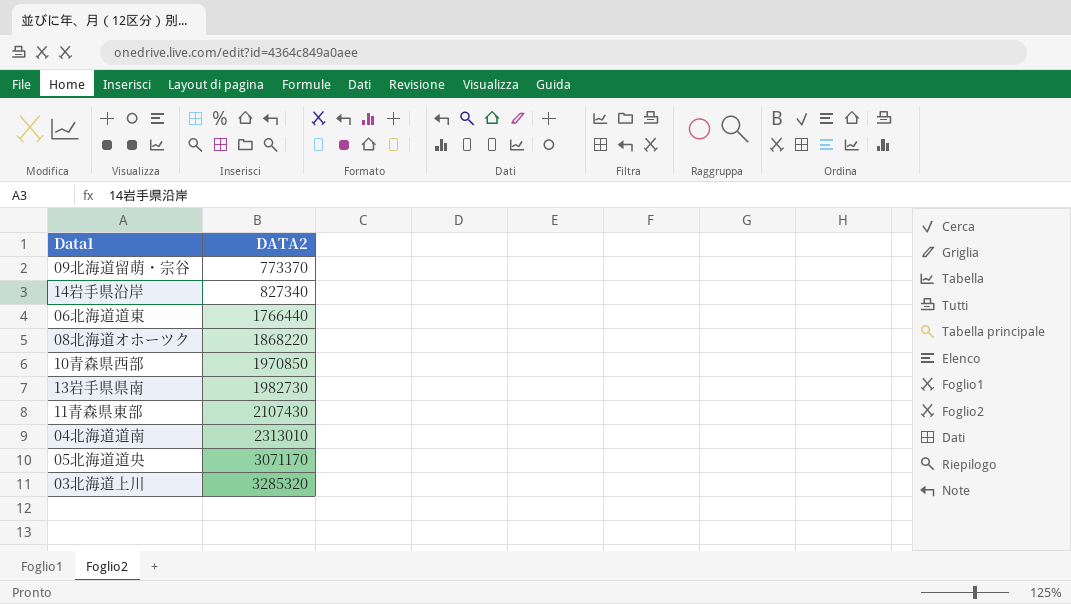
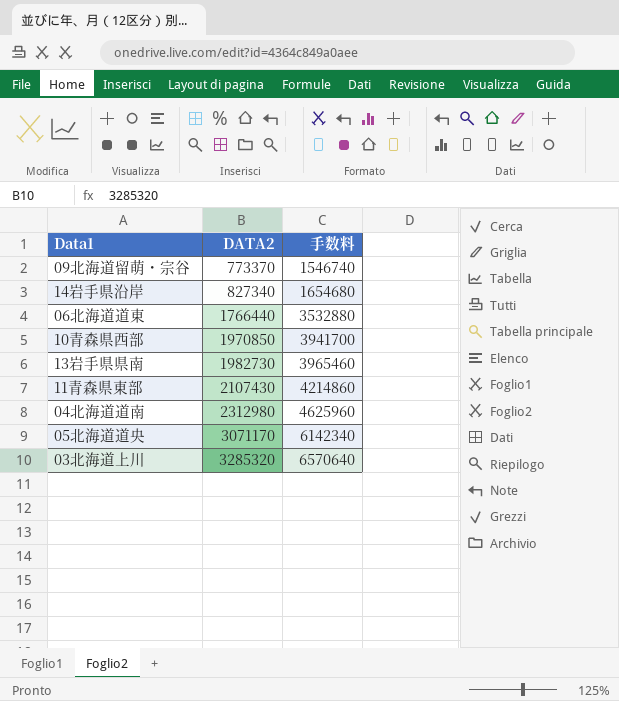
column 手数料 | formula: none -> [DATA2] * 2
row 08北海道オホーツク: 1868220 -> none
04北海道道南 | DATA2: 2313010 -> 2312980

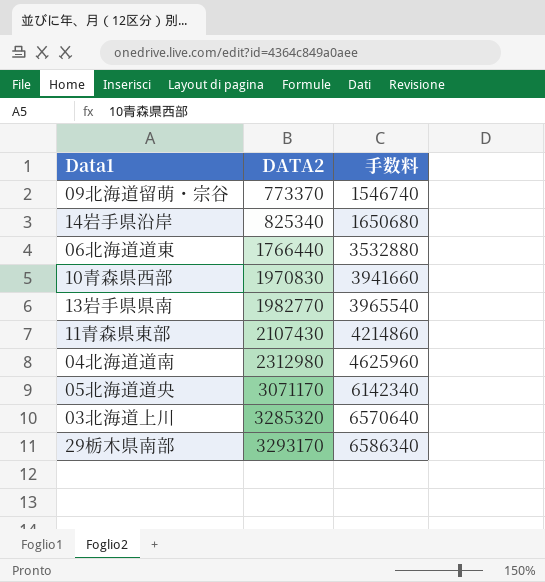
14岩手県沿岸 | DATA2: 827340 -> 825340
14岩手県沿岸 | 手数料: 1654680 -> 1650680
10青森県西部 | DATA2: 1970850 -> 1970830
10青森県西部 | 手数料: 3941700 -> 3941660
13岩手県県南 | DATA2: 1982730 -> 1982770
13岩手県県南 | 手数料: 3965460 -> 3965540
row 29栃木県南部: none -> 3293170 | 6586340

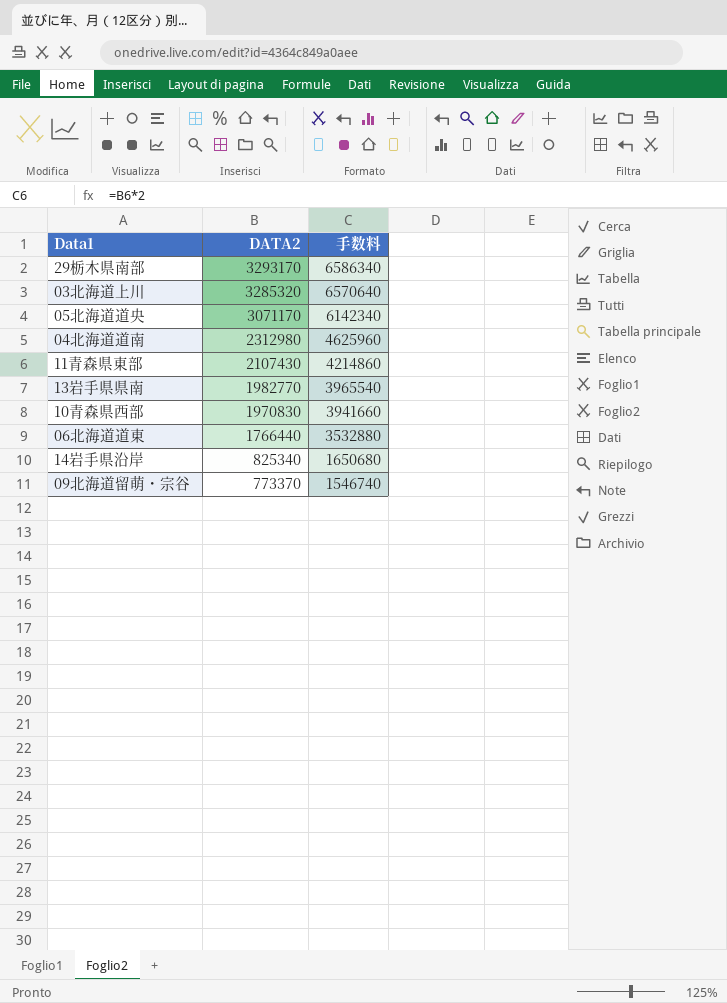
row order: DATA2 ascending -> DATA2 descending

